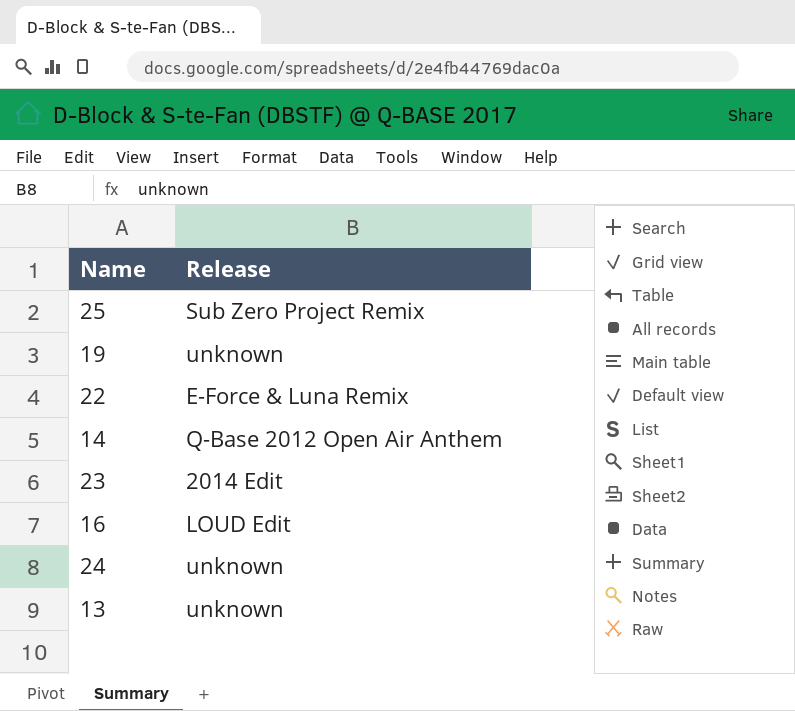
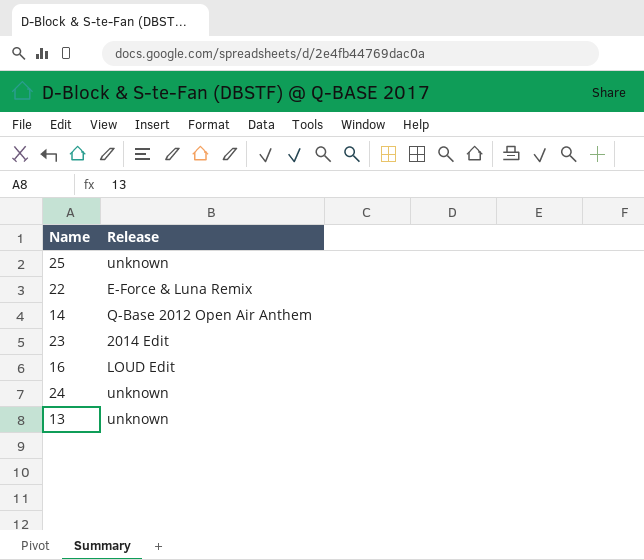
row 19: unknown -> none
25 | Release: Sub Zero Project Remix -> unknown

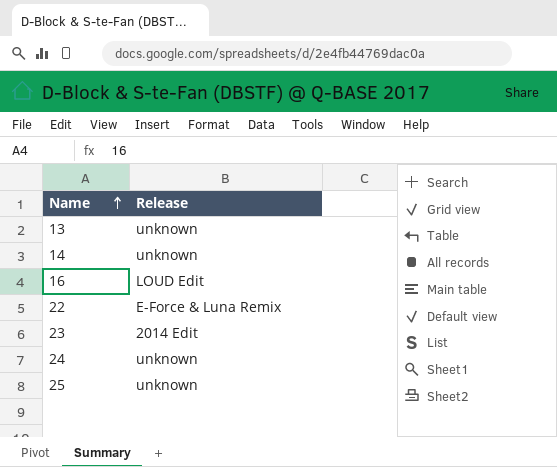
row order: none -> Name ascending
14 | Release: Q-Base 2012 Open Air Anthem -> unknown

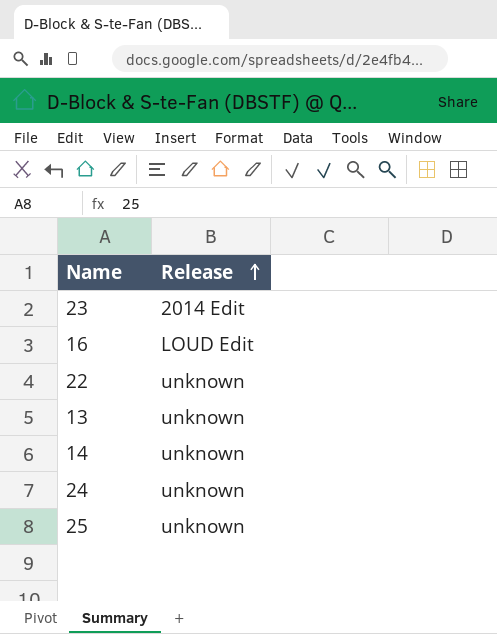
row order: Name ascending -> Release ascending
22 | Release: E-Force & Luna Remix -> unknown

